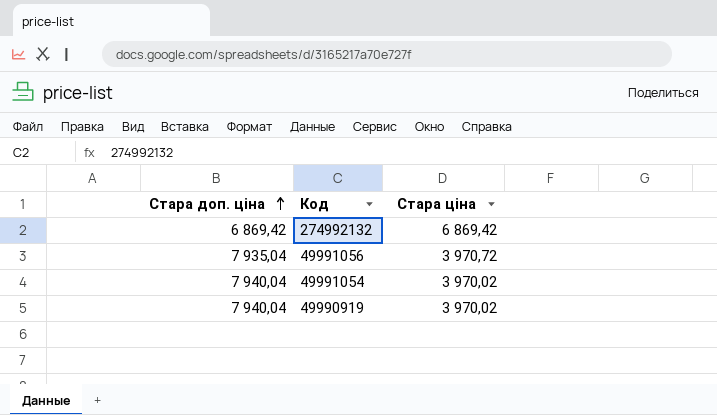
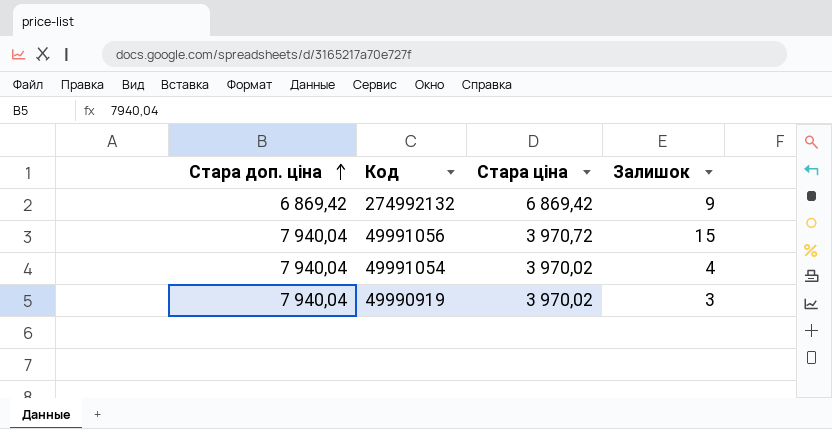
column Залишок | position: none -> 4
49991056 | Стара доп. ціна: 7 935,04 -> 7 940,04

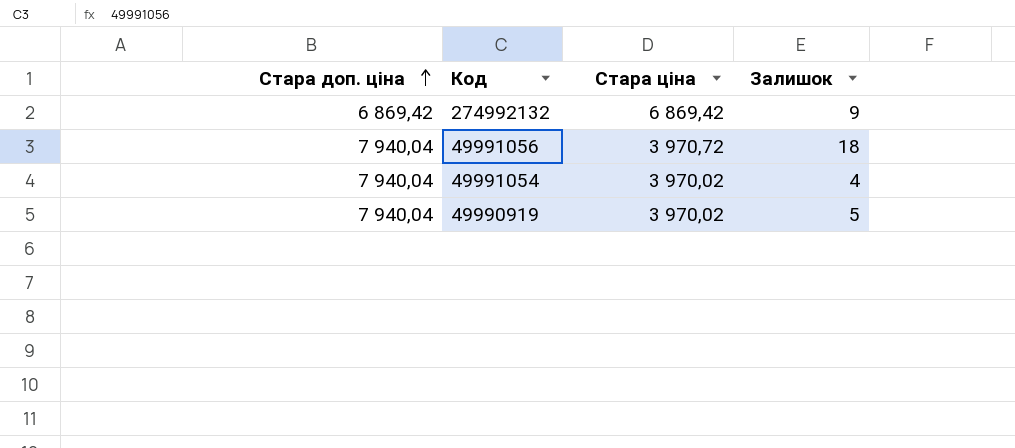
49991056 | Залишок: 15 -> 18
49990919 | Залишок: 3 -> 5

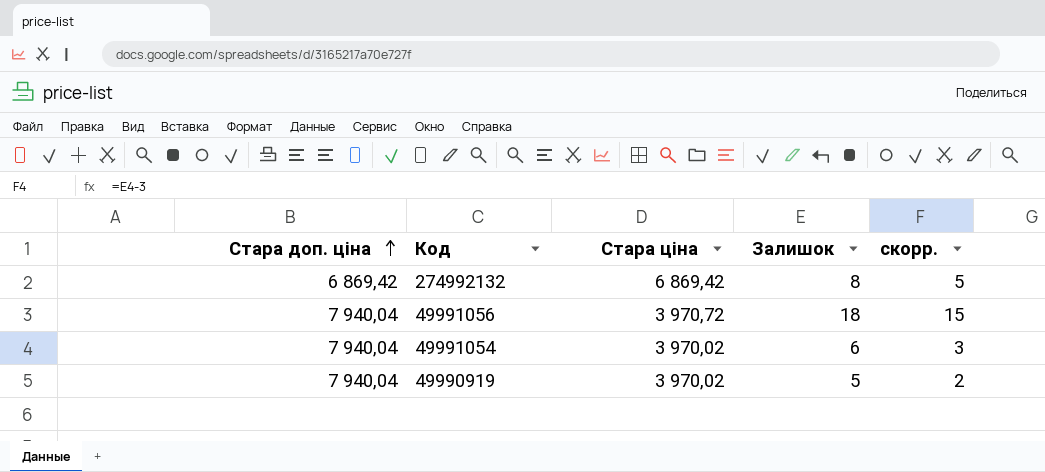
column скорр. | formula: none -> [Залишок] - 3
274992132 | Залишок: 9 -> 8
49991054 | Залишок: 4 -> 6

